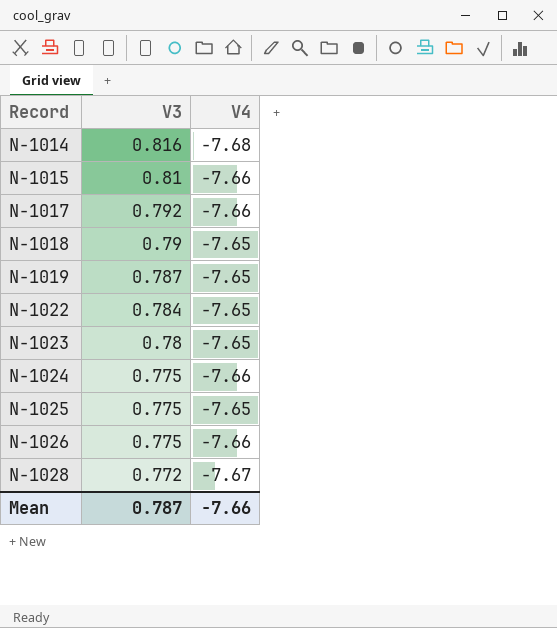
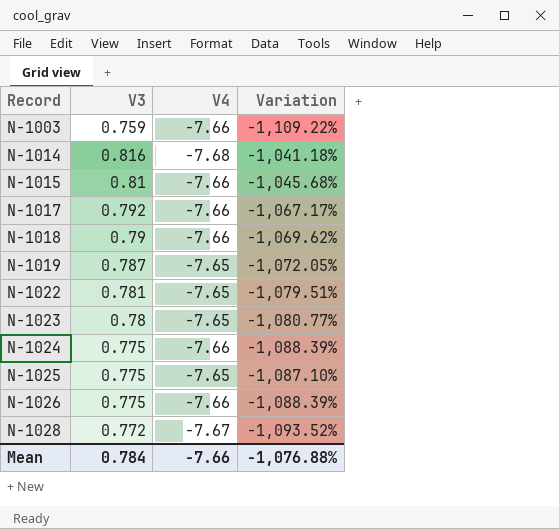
column Variation | formula: none -> ([V4] - [V3]) / [V3]
row N-1003: none -> 0.759 | -7.66 | -1,109.22%
N-1018 | V4: -7.65 -> -7.66
N-1022 | V3: 0.784 -> 0.781
Mean | V3: 0.787 -> 0.784

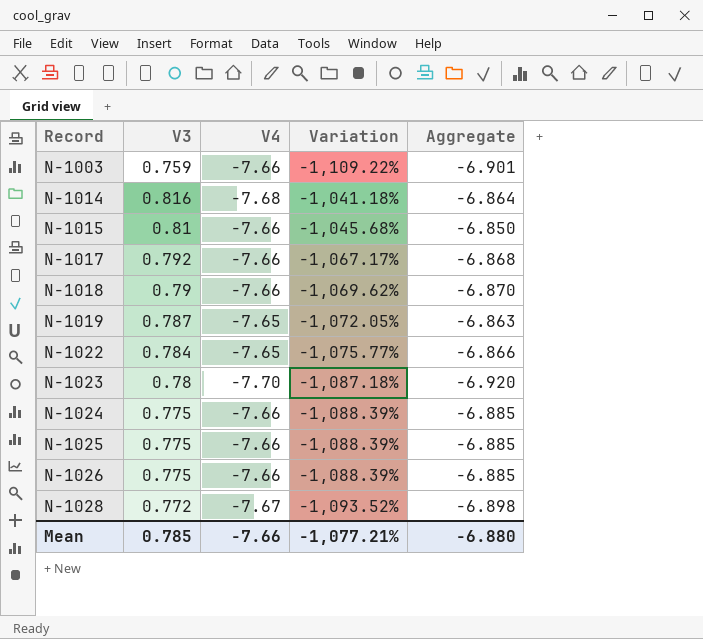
column Aggregate | formula: none -> [V3] + [V4]
N-1022 | V3: 0.781 -> 0.784
N-1022 | Variation: -1,079.51% -> -1,075.77%
N-1023 | V4: -7.65 -> -7.70
N-1023 | Variation: -1,080.77% -> -1,087.18%
N-1025 | V4: -7.65 -> -7.66
N-1025 | Variation: -1,087.10% -> -1,088.39%
Mean | V3: 0.784 -> 0.785
Mean | Variation: -1,076.88% -> -1,077.21%

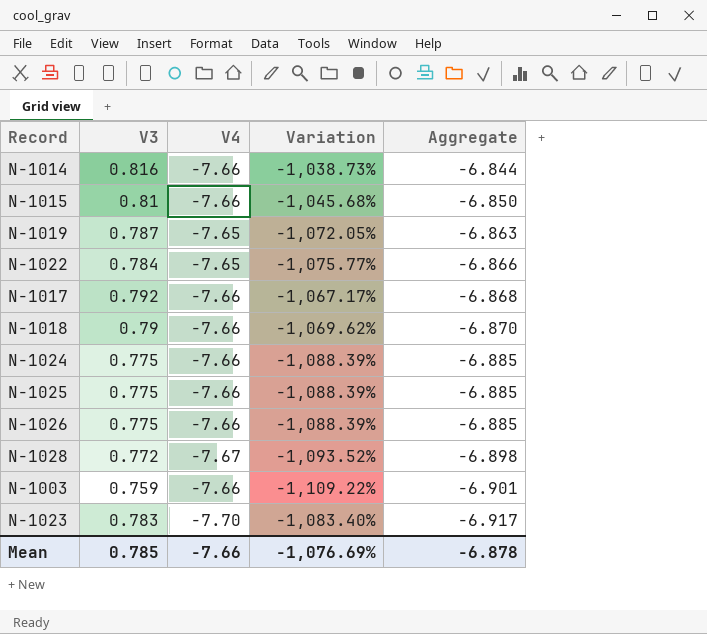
row order: Record ascending -> Aggregate descending
N-1014 | V4: -7.68 -> -7.66
N-1014 | Variation: -1,041.18% -> -1,038.73%
N-1014 | Aggregate: -6.864 -> -6.844
N-1023 | V3: 0.78 -> 0.783
N-1023 | Variation: -1,087.18% -> -1,083.40%
N-1023 | Aggregate: -6.920 -> -6.917
Mean | Variation: -1,077.21% -> -1,076.69%
Mean | Aggregate: -6.880 -> -6.878

